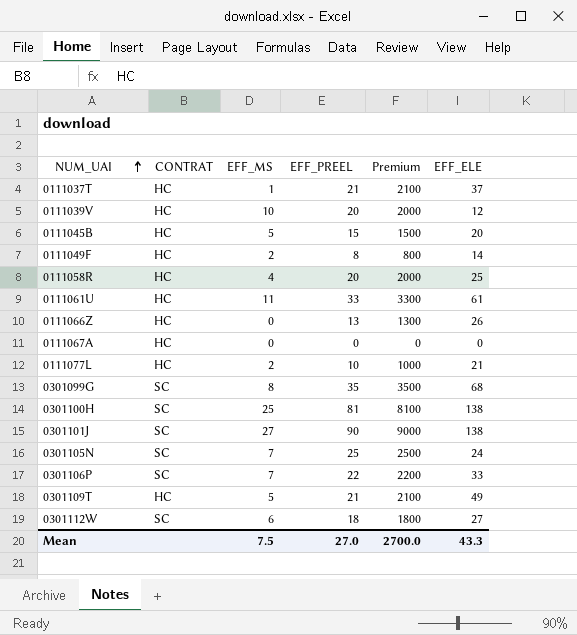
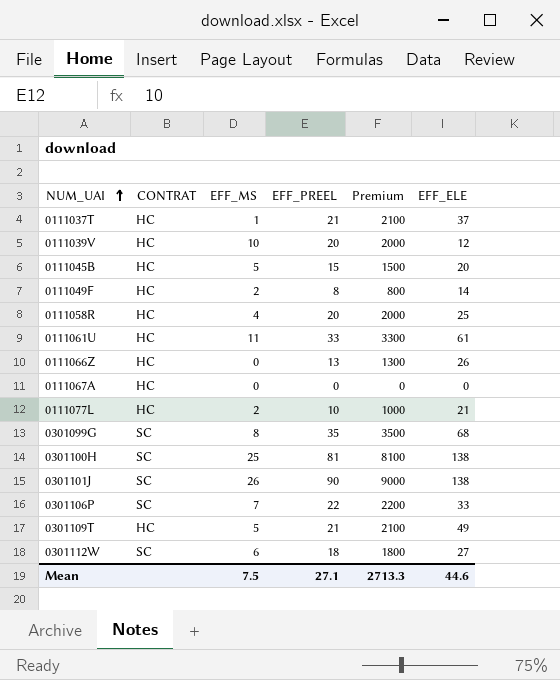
row 0301105N: SC | 7 | 25 | 2500 | 24 -> none
0301101J | EFF_MS: 27 -> 26
Mean | EFF_PREEL: 27.0 -> 27.1
Mean | Premium: 2700.0 -> 2713.3
Mean | EFF_ELE: 43.3 -> 44.6

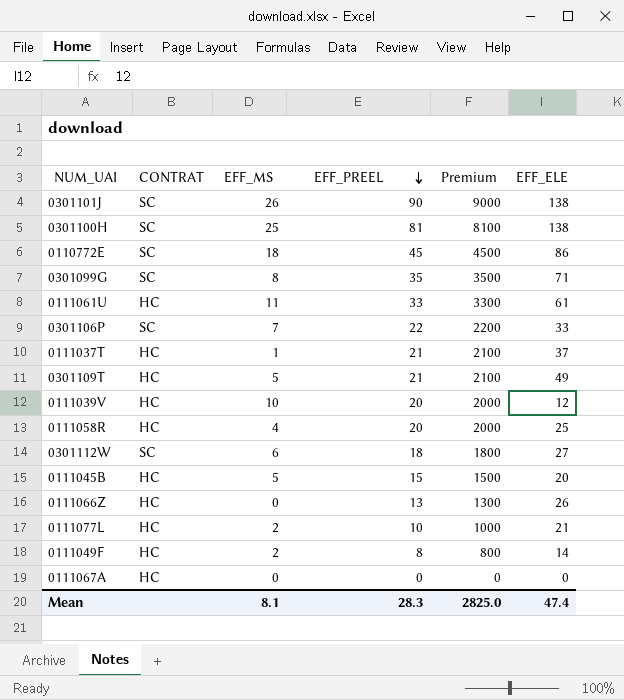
row order: NUM_UAI ascending -> EFF_PREEL descending
row 0110772E: none -> SC | 18 | 45 | 4500 | 86
0301099G | EFF_ELE: 68 -> 71
Mean | EFF_MS: 7.5 -> 8.1
Mean | EFF_PREEL: 27.1 -> 28.3
Mean | Premium: 2713.3 -> 2825.0
Mean | EFF_ELE: 44.6 -> 47.4

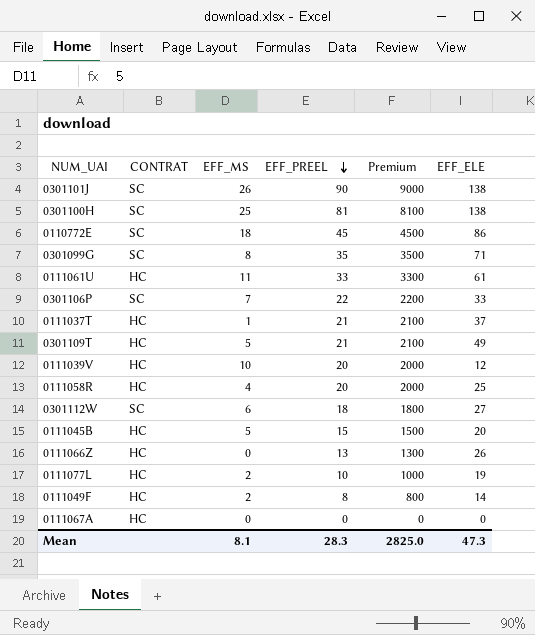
0111077L | EFF_ELE: 21 -> 19
Mean | EFF_ELE: 47.4 -> 47.3

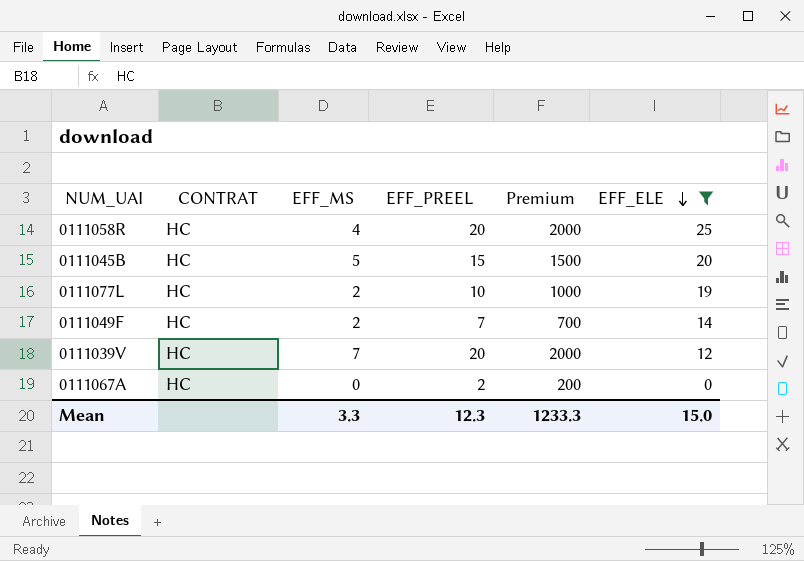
filter: none -> EFF_ELE <= 25
row order: EFF_PREEL descending -> EFF_ELE descending
0111049F | EFF_PREEL: 8 -> 7
0111049F | Premium: 800 -> 700
0111039V | EFF_MS: 10 -> 7
0111067A | EFF_PREEL: 0 -> 2
0111067A | Premium: 0 -> 200
Mean | EFF_MS: 8.1 -> 3.3
Mean | EFF_PREEL: 28.3 -> 12.3
Mean | Premium: 2825.0 -> 1233.3
Mean | EFF_ELE: 47.3 -> 15.0

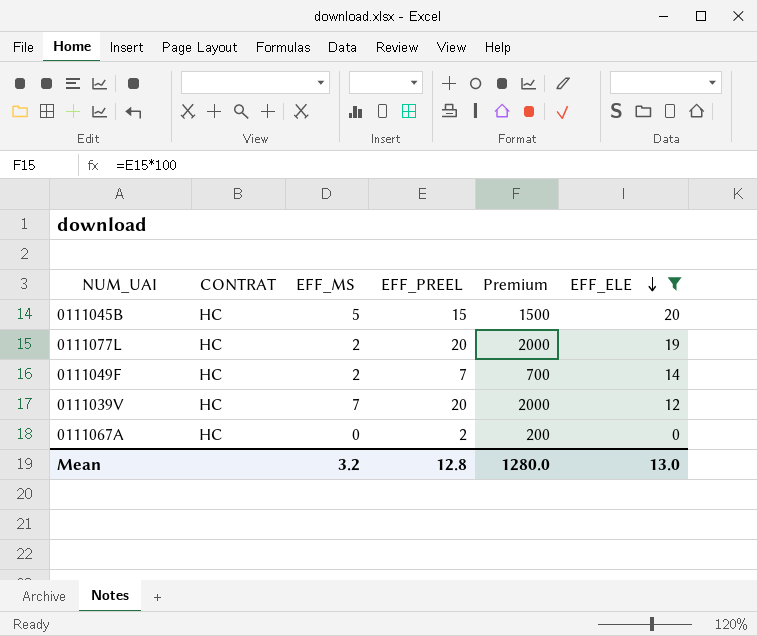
row 0111058R: HC | 4 | 20 | 2000 | 25 -> none
0111077L | EFF_PREEL: 10 -> 20
0111077L | Premium: 1000 -> 2000
Mean | EFF_MS: 3.3 -> 3.2
Mean | EFF_PREEL: 12.3 -> 12.8
Mean | Premium: 1233.3 -> 1280.0
Mean | EFF_ELE: 15.0 -> 13.0

